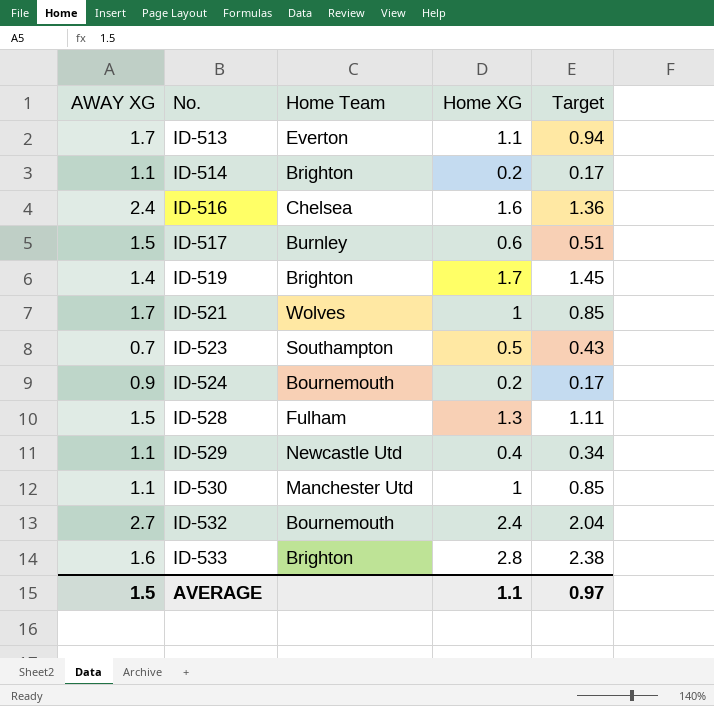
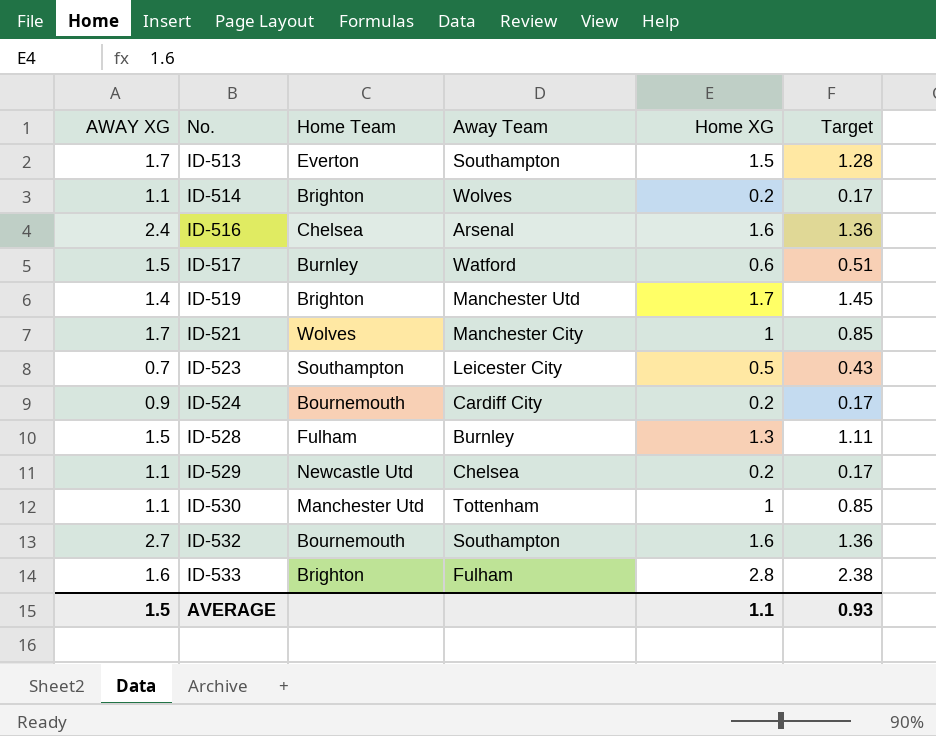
column Away Team | position: none -> 4
ID-513 | Home XG: 1.1 -> 1.5
ID-513 | Target: 0.94 -> 1.28
ID-529 | Home XG: 0.4 -> 0.2
ID-529 | Target: 0.34 -> 0.17
ID-532 | Home XG: 2.4 -> 1.6
ID-532 | Target: 2.04 -> 1.36
AVERAGE | Target: 0.97 -> 0.93

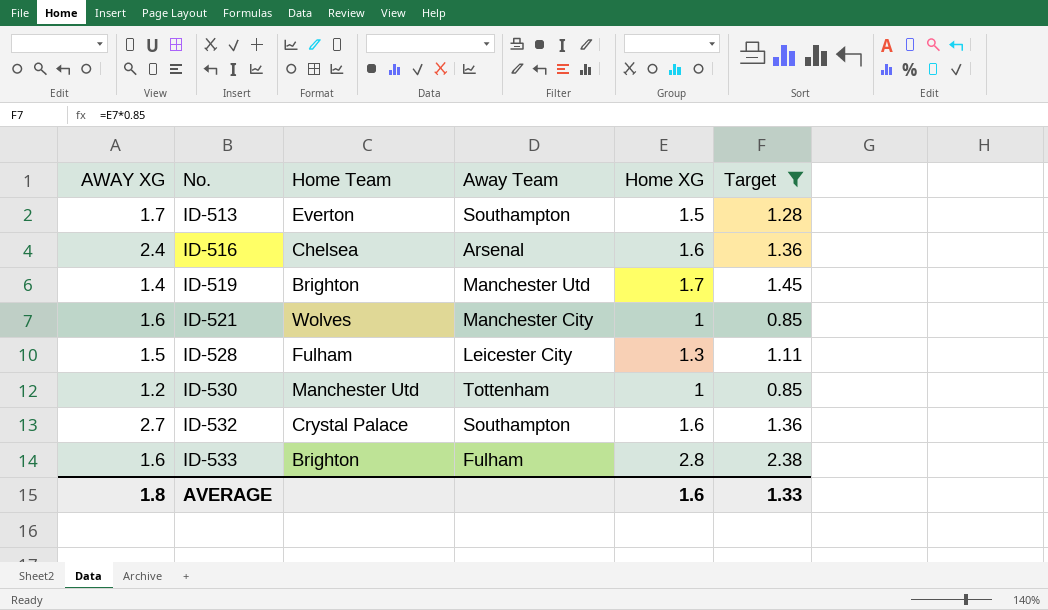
filter: none -> Target >= 0.85
ID-521 | AWAY XG: 1.7 -> 1.6
ID-528 | Away Team: Burnley -> Leicester City
ID-530 | AWAY XG: 1.1 -> 1.2
ID-532 | Home Team: Bournemouth -> Crystal Palace
AVERAGE | AWAY XG: 1.5 -> 1.8
AVERAGE | Home XG: 1.1 -> 1.6
AVERAGE | Target: 0.93 -> 1.33

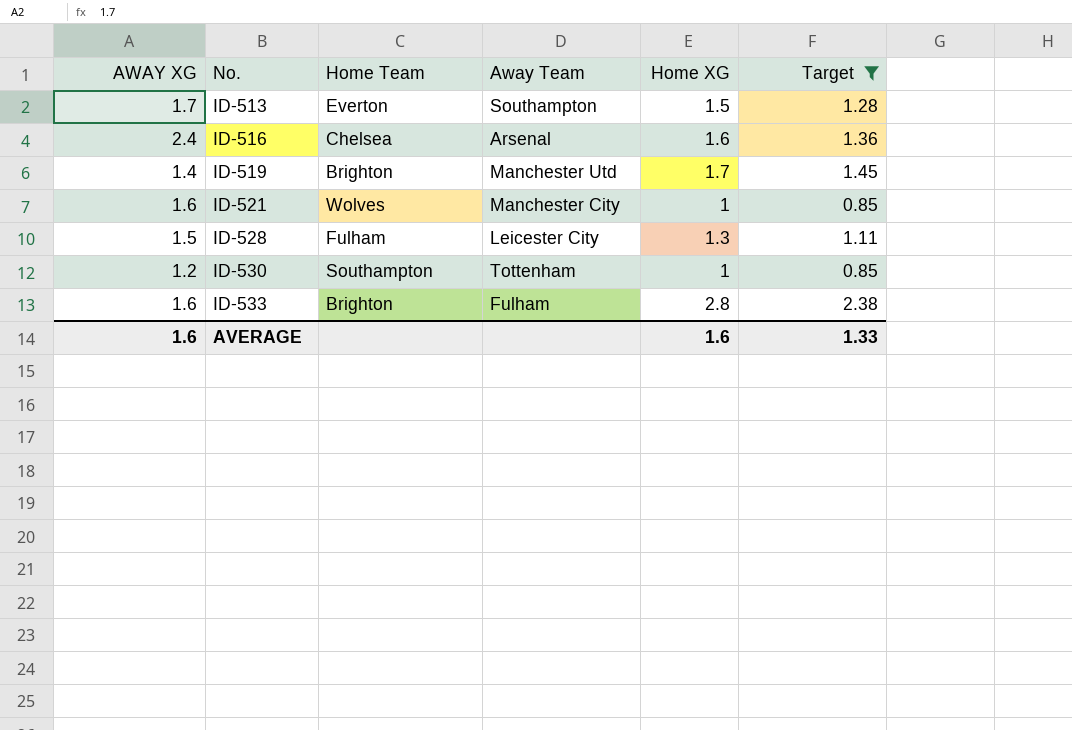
row ID-532: 2.7 | Crystal Palace | Southampton | 1.6 | 1.36 -> none
ID-530 | Home Team: Manchester Utd -> Southampton
AVERAGE | AWAY XG: 1.8 -> 1.6

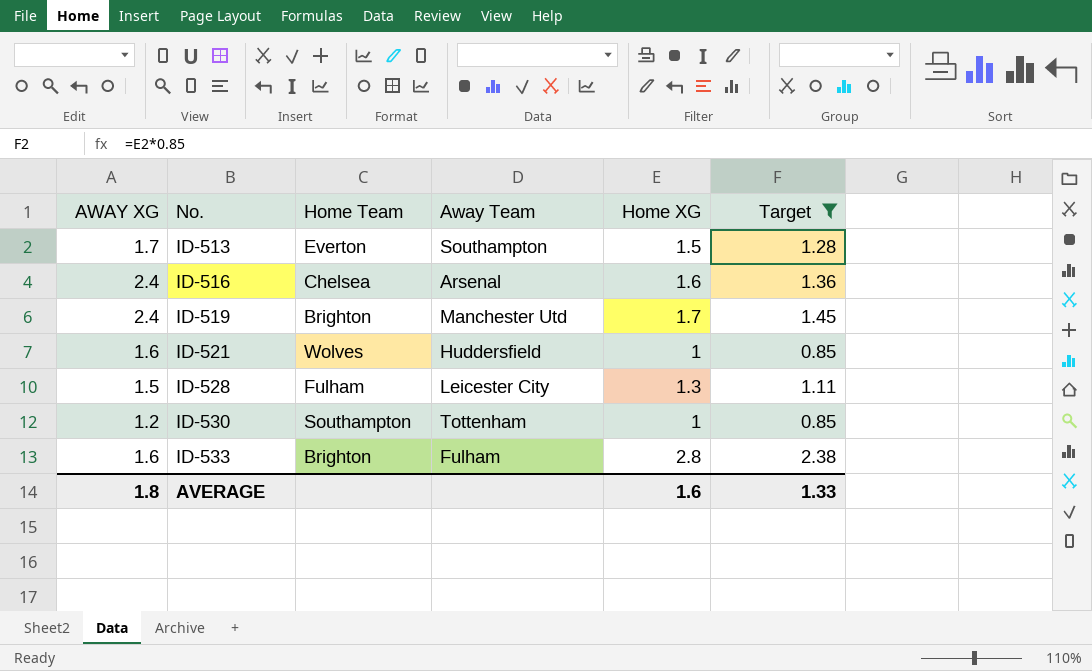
ID-519 | AWAY XG: 1.4 -> 2.4
ID-521 | Away Team: Manchester City -> Huddersfield
AVERAGE | AWAY XG: 1.6 -> 1.8

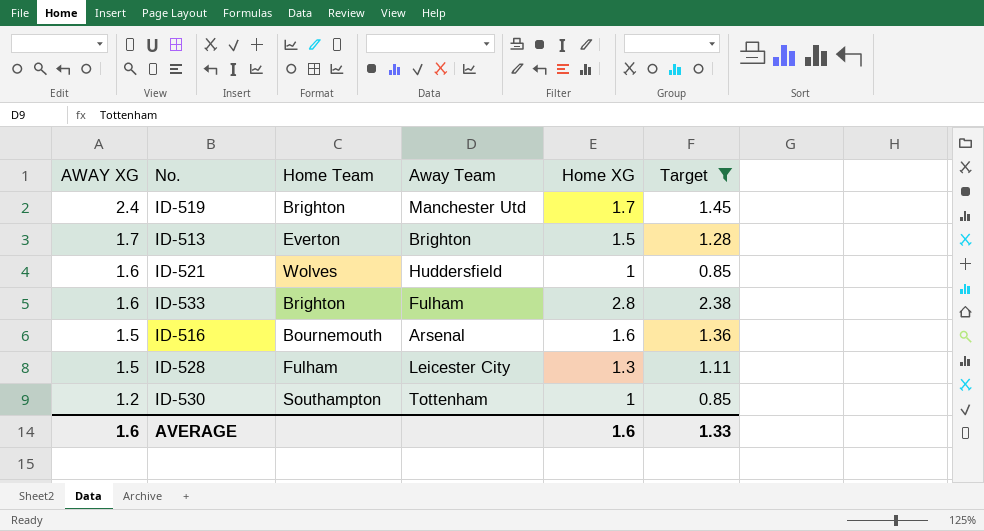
row order: No. ascending -> AWAY XG descending
ID-513 | Away Team: Southampton -> Brighton
ID-516 | AWAY XG: 2.4 -> 1.5
ID-516 | Home Team: Chelsea -> Bournemouth
AVERAGE | AWAY XG: 1.8 -> 1.6

